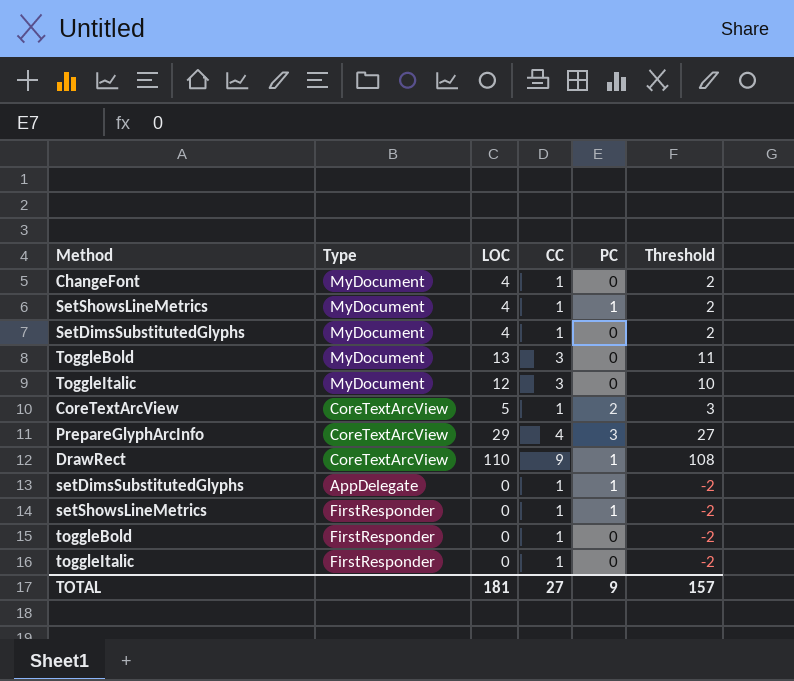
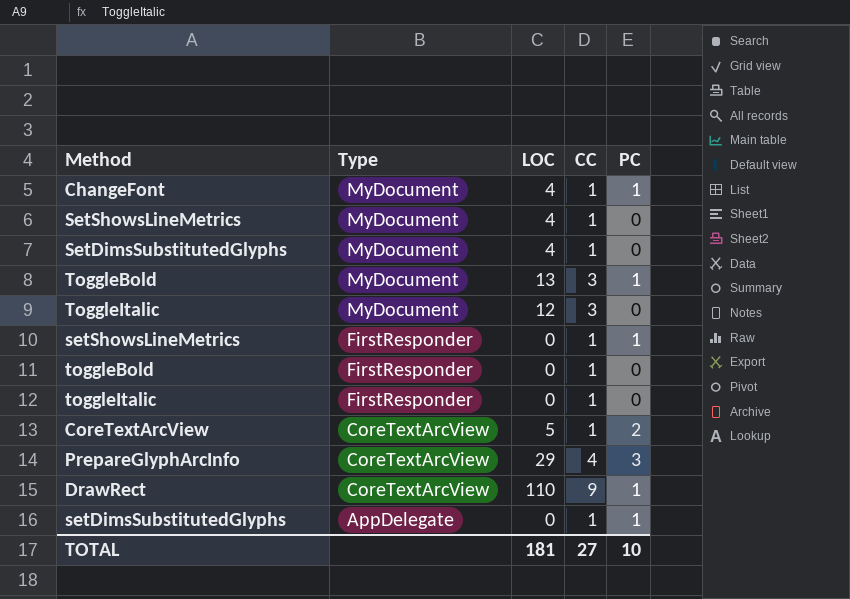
row order: none -> Type descending
column Threshold | formula: [LOC] - 2 -> none
ChangeFont | PC: 0 -> 1
SetShowsLineMetrics | PC: 1 -> 0
ToggleBold | PC: 0 -> 1
TOTAL | PC: 9 -> 10

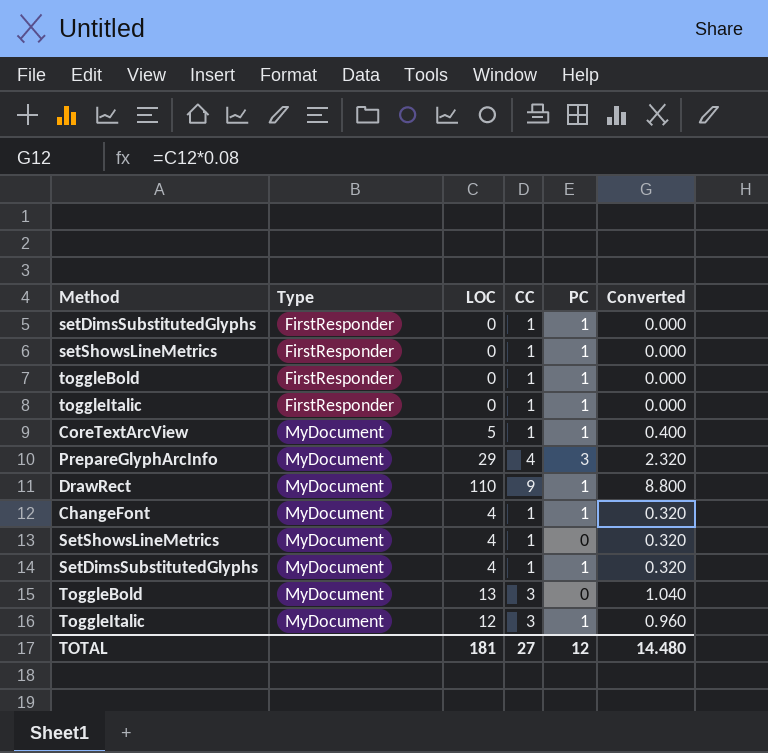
row order: Type descending -> Type ascending
column Converted | formula: none -> [LOC] * 0.08
setDimsSubstitutedGlyphs | Type: AppDelegate -> FirstResponder
toggleBold | PC: 0 -> 1
toggleItalic | PC: 0 -> 1
CoreTextArcView | Type: CoreTextArcView -> MyDocument
CoreTextArcView | PC: 2 -> 1
PrepareGlyphArcInfo | Type: CoreTextArcView -> MyDocument
DrawRect | Type: CoreTextArcView -> MyDocument
SetDimsSubstitutedGlyphs | PC: 0 -> 1
ToggleBold | PC: 1 -> 0
ToggleItalic | PC: 0 -> 1
TOTAL | PC: 10 -> 12

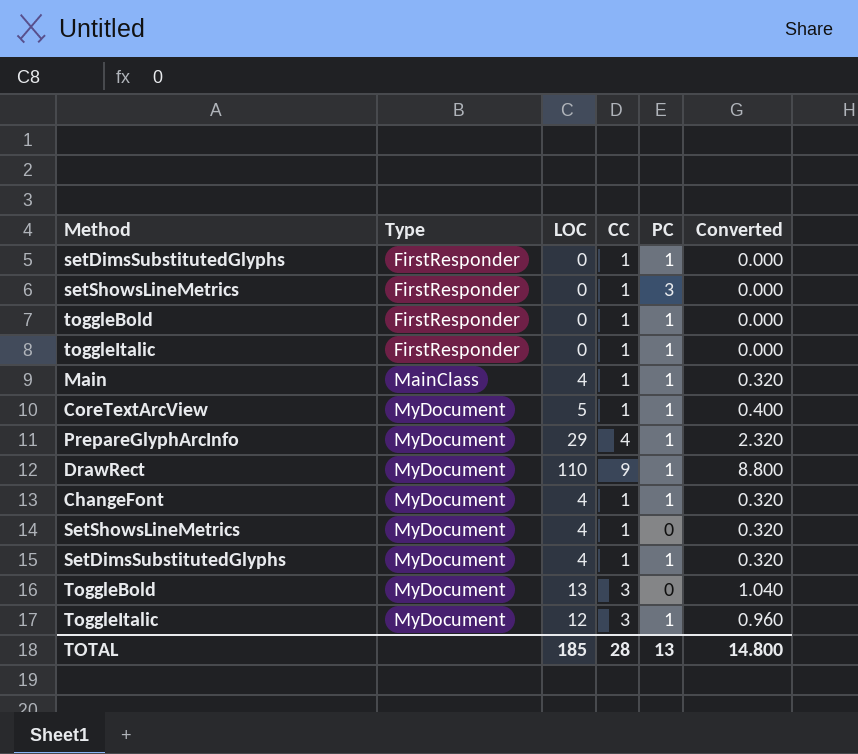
setShowsLineMetrics | PC: 1 -> 3
row Main: none -> MainClass | 4 | 1 | 1 | 0.320
PrepareGlyphArcInfo | PC: 3 -> 1
TOTAL | LOC: 181 -> 185
TOTAL | CC: 27 -> 28
TOTAL | PC: 12 -> 13
TOTAL | Converted: 14.480 -> 14.800

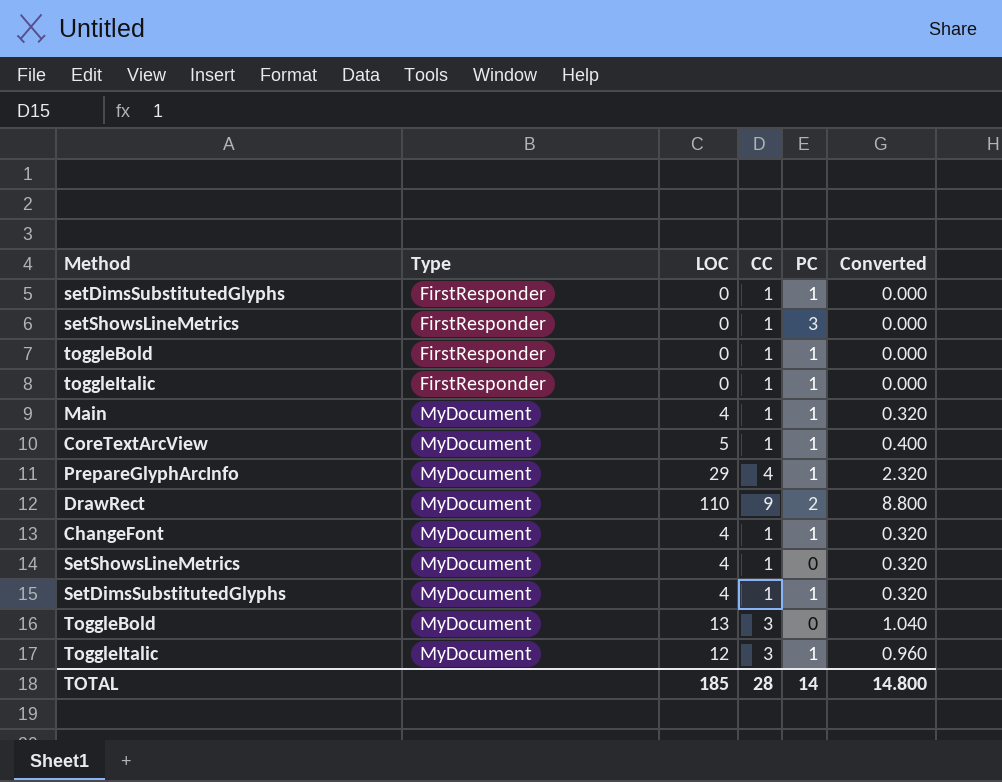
Main | Type: MainClass -> MyDocument
DrawRect | PC: 1 -> 2
TOTAL | PC: 13 -> 14

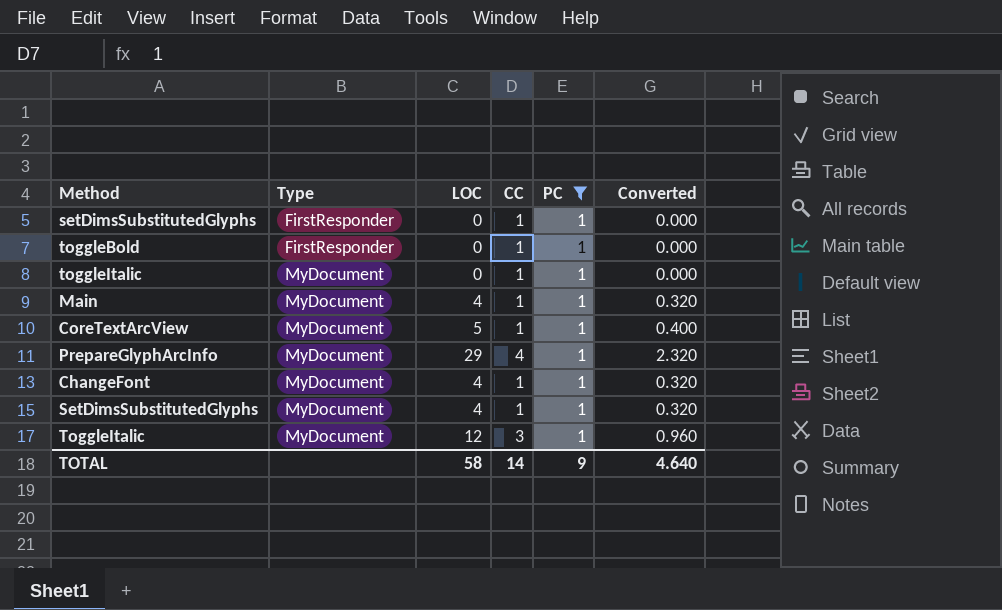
filter: none -> PC = 1
toggleItalic | Type: FirstResponder -> MyDocument
TOTAL | LOC: 185 -> 58
TOTAL | CC: 28 -> 14
TOTAL | PC: 14 -> 9
TOTAL | Converted: 14.800 -> 4.640

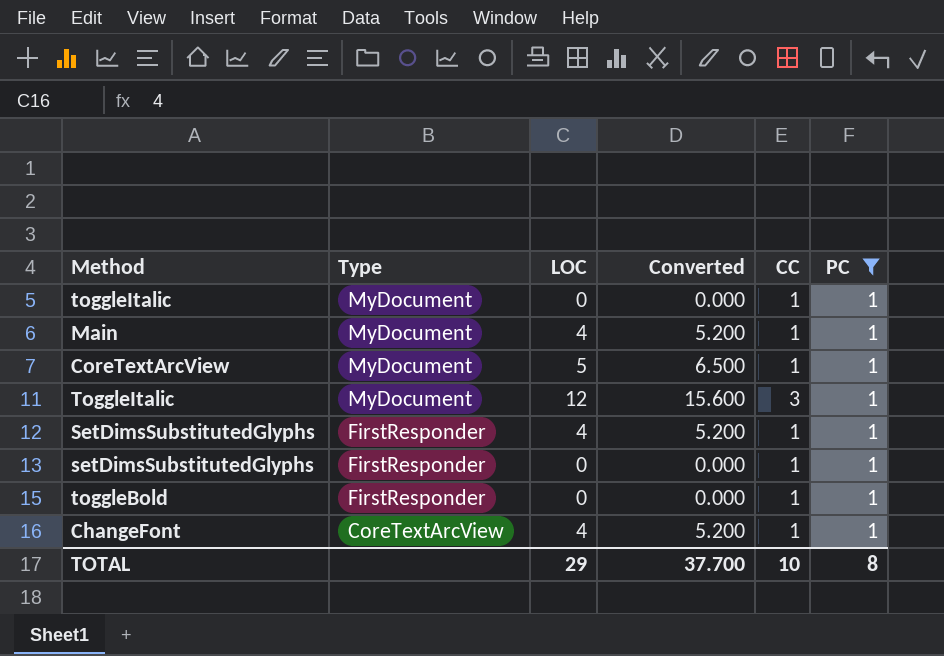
row order: Type ascending -> Type descending
column Converted | formula: [LOC] * 0.08 -> [LOC] * 1.3
column Converted | position: 6 -> 4
row PrepareGlyphArcInfo: MyDocument | 29 | 4 | 1 | 2.320 -> none
SetDimsSubstitutedGlyphs | Type: MyDocument -> FirstResponder
ChangeFont | Type: MyDocument -> CoreTextArcView
TOTAL | LOC: 58 -> 29
TOTAL | Converted: 4.640 -> 37.700
TOTAL | CC: 14 -> 10
TOTAL | PC: 9 -> 8

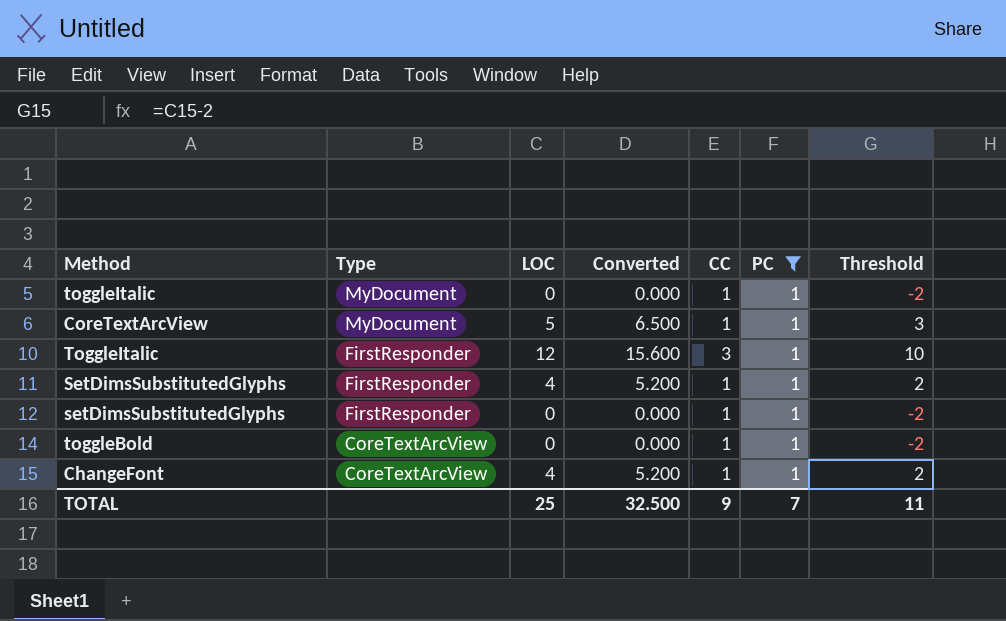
column Threshold | formula: none -> [LOC] - 2
row Main: MyDocument | 4 | 5.200 | 1 | 1 -> none
ToggleItalic | Type: MyDocument -> FirstResponder
toggleBold | Type: FirstResponder -> CoreTextArcView
TOTAL | LOC: 29 -> 25
TOTAL | Converted: 37.700 -> 32.500
TOTAL | CC: 10 -> 9
TOTAL | PC: 8 -> 7

